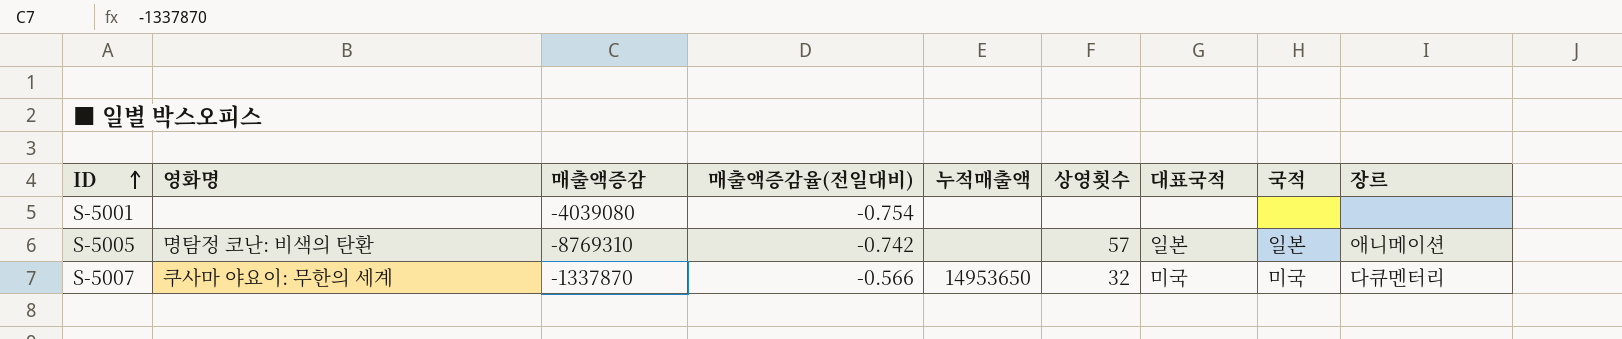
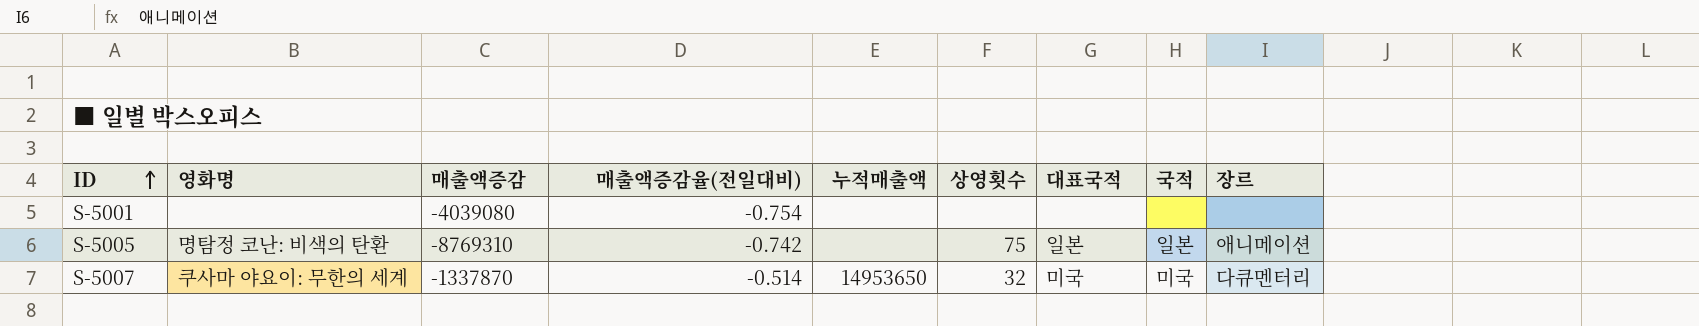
S-5005 | 상영횟수: 57 -> 75
S-5007 | 매출액증감율(전일대비): -0.566 -> -0.514

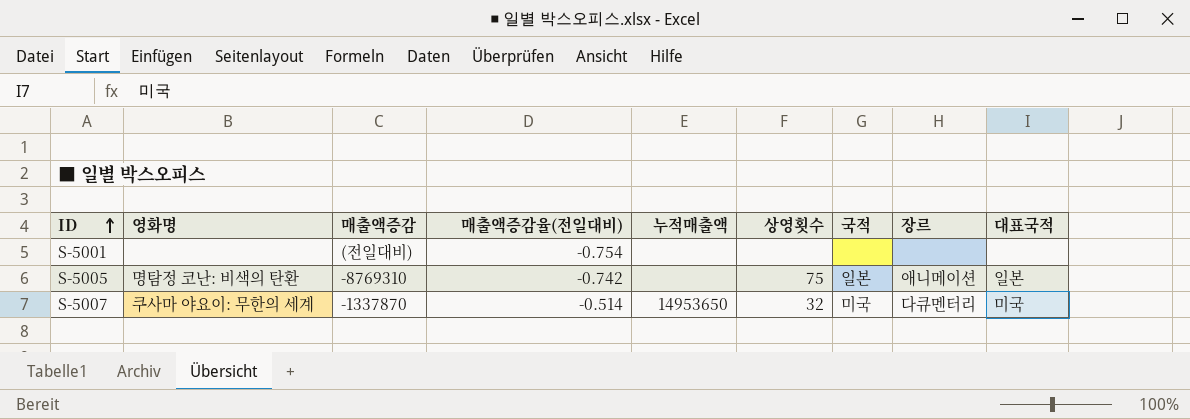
column 대표국적 | position: 7 -> 9
S-5001 | 매출액증감: -4039080 -> (전일대비)

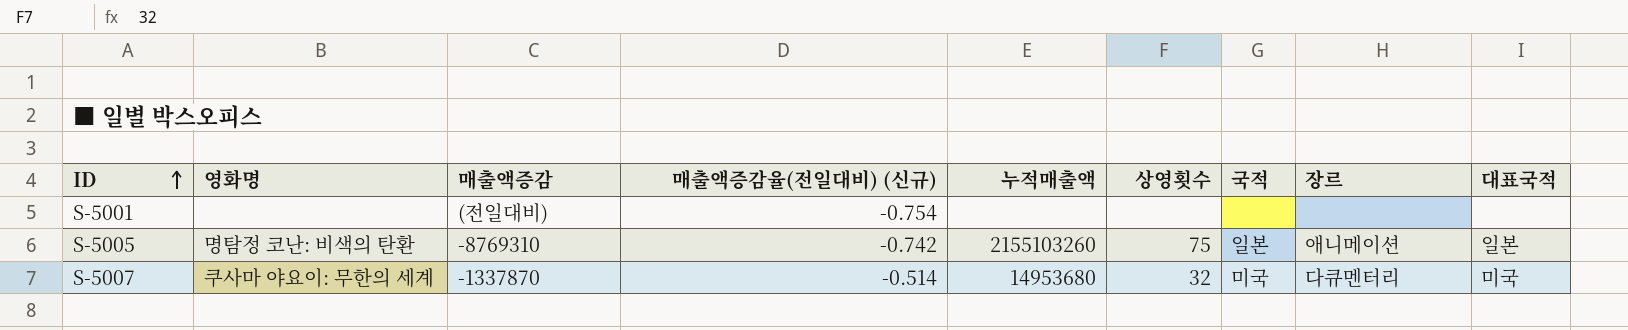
column name: 매출액증감율(전일대비) -> 매출액증감율(전일대비) (신규)
S-5005 | 누적매출액: none -> 2155103260
S-5007 | 누적매출액: 14953650 -> 14953680

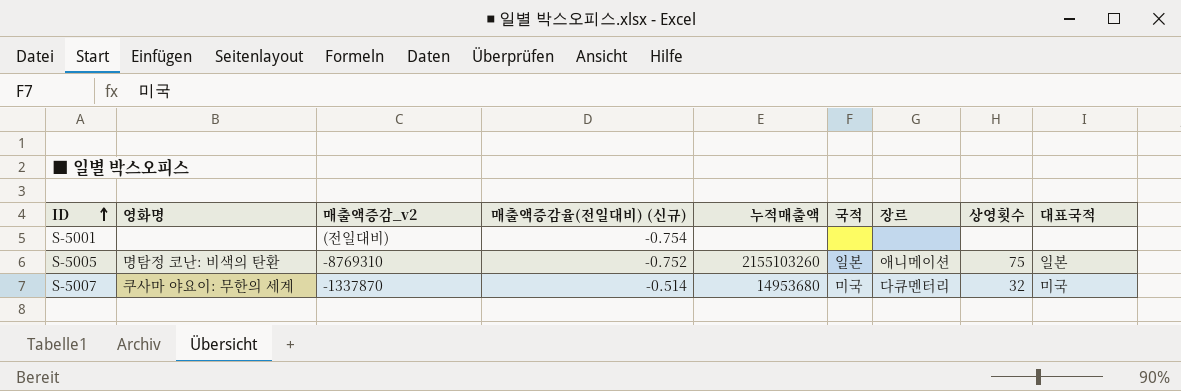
column name: 매출액증감 -> 매출액증감_v2
column 상영횟수 | position: 6 -> 8
S-5005 | 매출액증감율(전일대비) (신규): -0.742 -> -0.752

